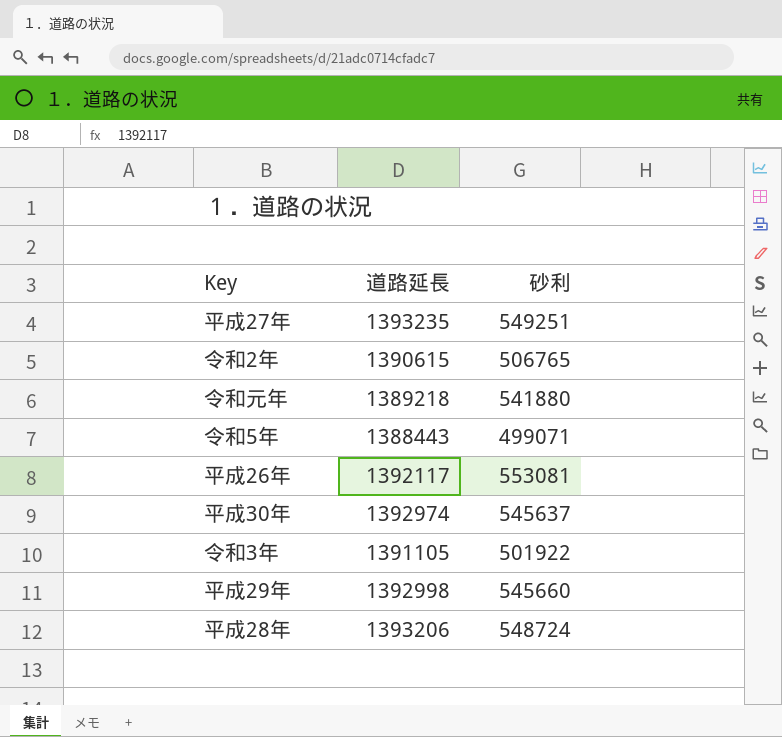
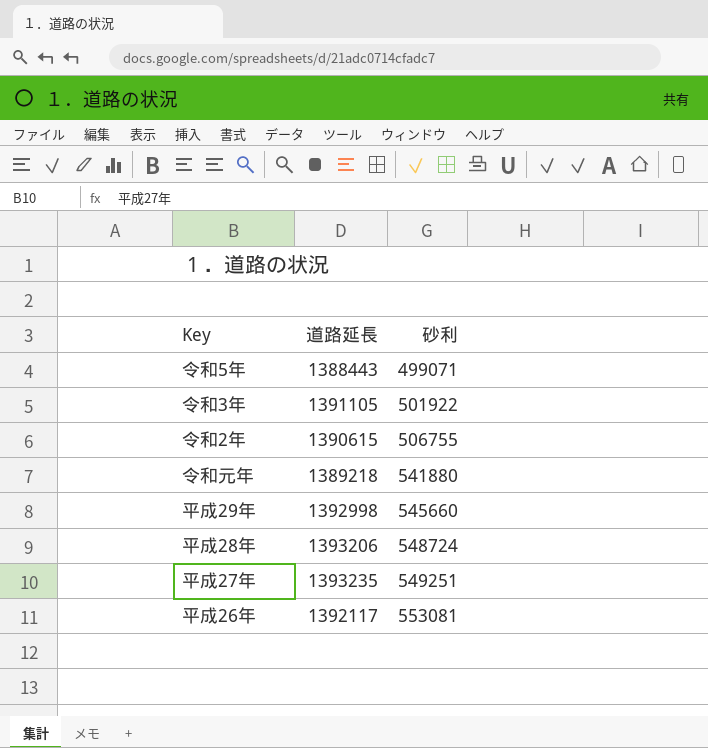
row order: none -> 砂利 ascending
row 平成30年: 1392974 | 545637 -> none
令和2年 | 砂利: 506765 -> 506755

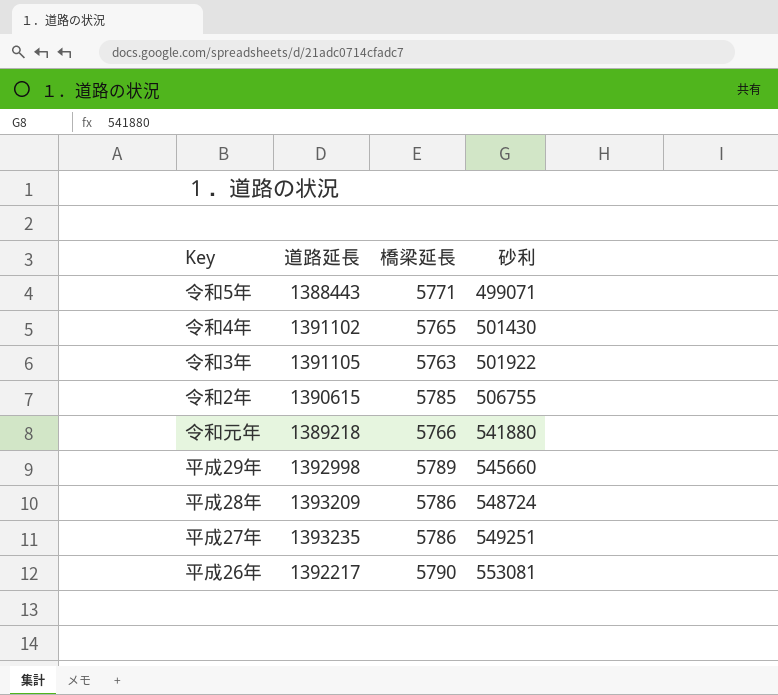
column 橋梁延長 | position: none -> 3
row 令和4年: none -> 1391102 | 5765 | 501430
平成28年 | 道路延長: 1393206 -> 1393209
平成26年 | 道路延長: 1392117 -> 1392217

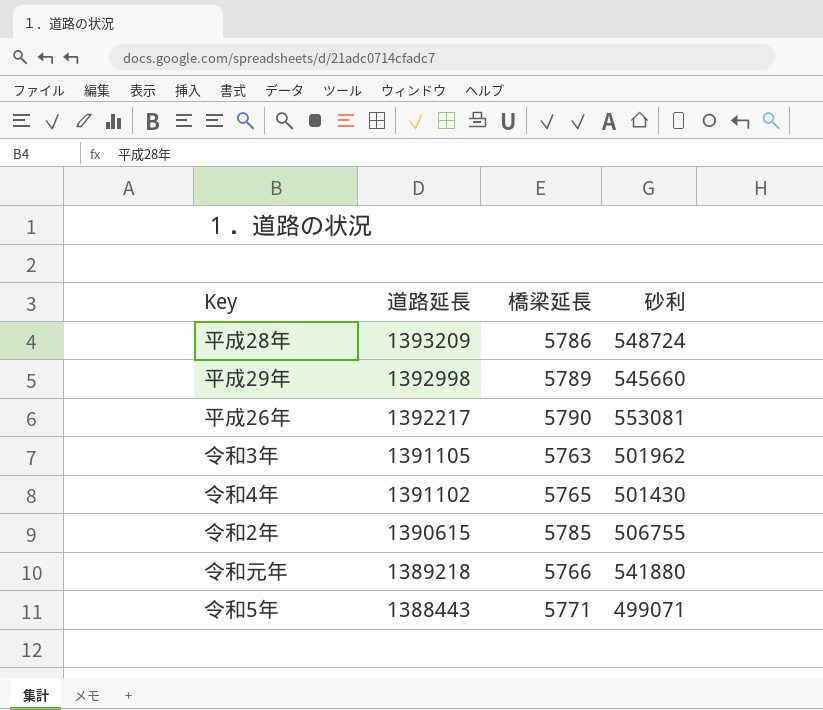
row order: 砂利 ascending -> 道路延長 descending
row 平成27年: 1393235 | 5786 | 549251 -> none
令和3年 | 砂利: 501922 -> 501962

